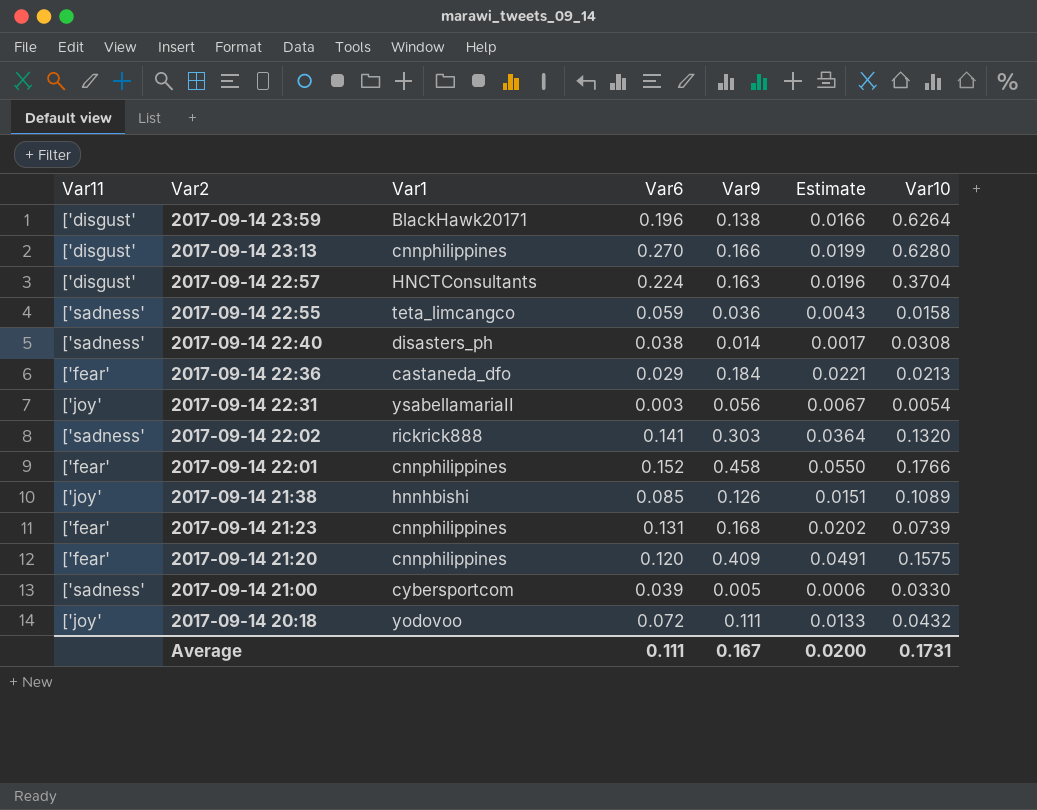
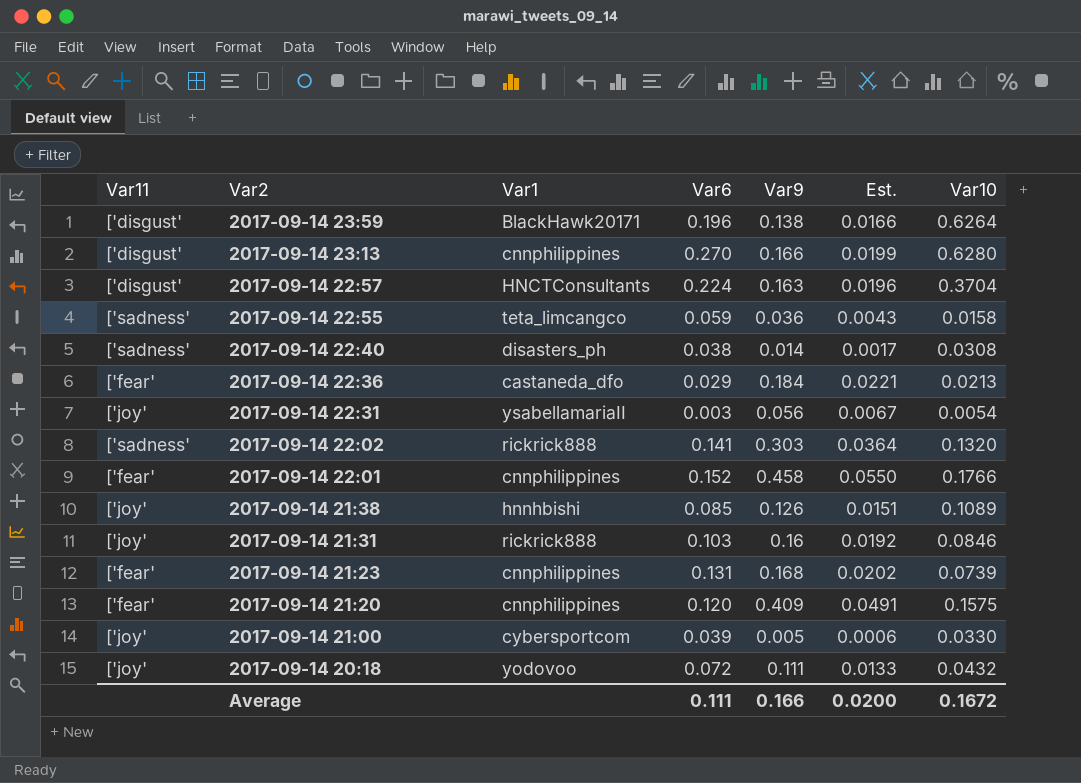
column name: Estimate -> Est.
row 2017-09-14 21:31: none -> ['joy' | rickrick888 | 0.103 | 0.16 | 0.0192 | 0.0846
2017-09-14 21:00 | Var11: ['sadness' -> ['joy'
Average | Var9: 0.167 -> 0.166
Average | Var10: 0.1731 -> 0.1672

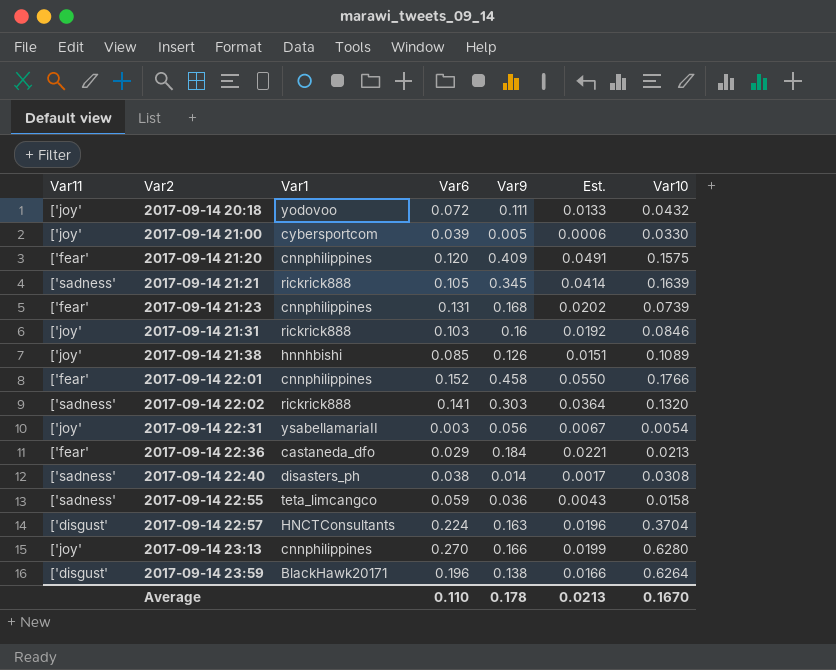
row order: Var2 descending -> Var2 ascending
row 2017-09-14 21:21: none -> ['sadness' | rickrick888 | 0.105 | 0.345 | 0.0414 | 0.1639
2017-09-14 23:13 | Var11: ['disgust' -> ['joy'
Average | Var6: 0.111 -> 0.110
Average | Var9: 0.166 -> 0.178
Average | Est.: 0.0200 -> 0.0213
Average | Var10: 0.1672 -> 0.1670

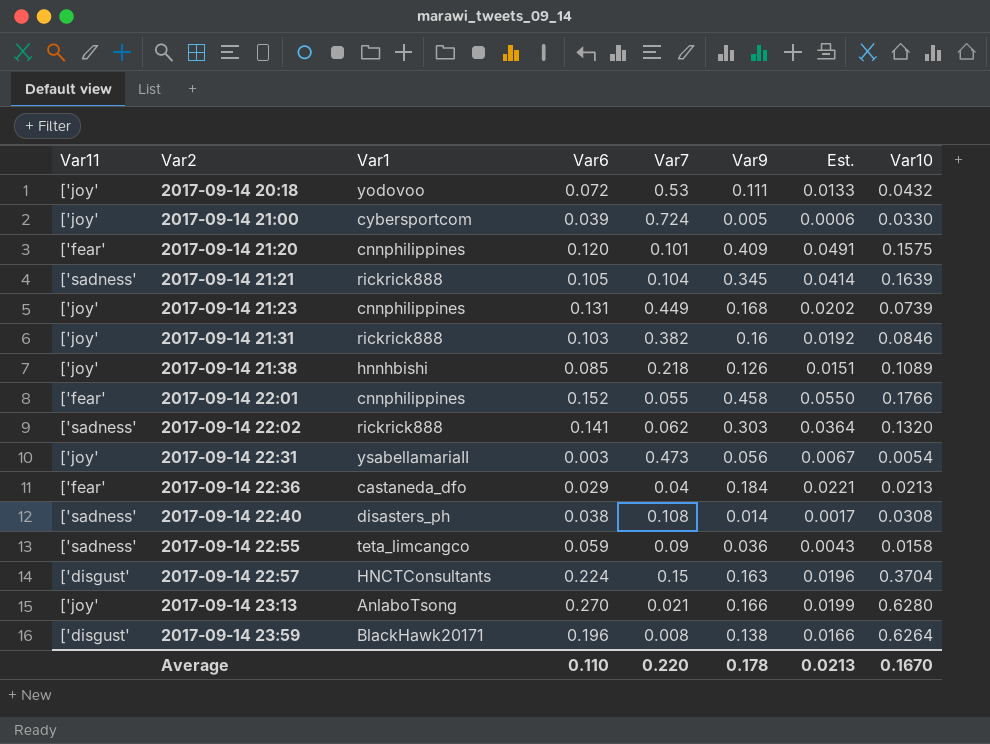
column Var7 | position: none -> 5
2017-09-14 21:23 | Var11: ['fear' -> ['joy'
2017-09-14 23:13 | Var1: cnnphilippines -> AnlaboTsong

